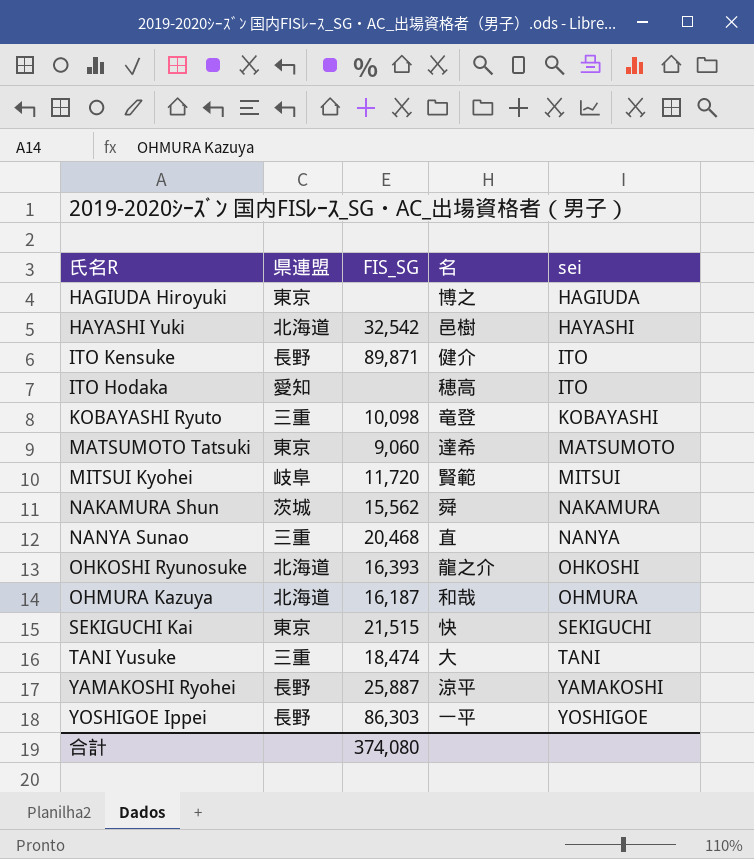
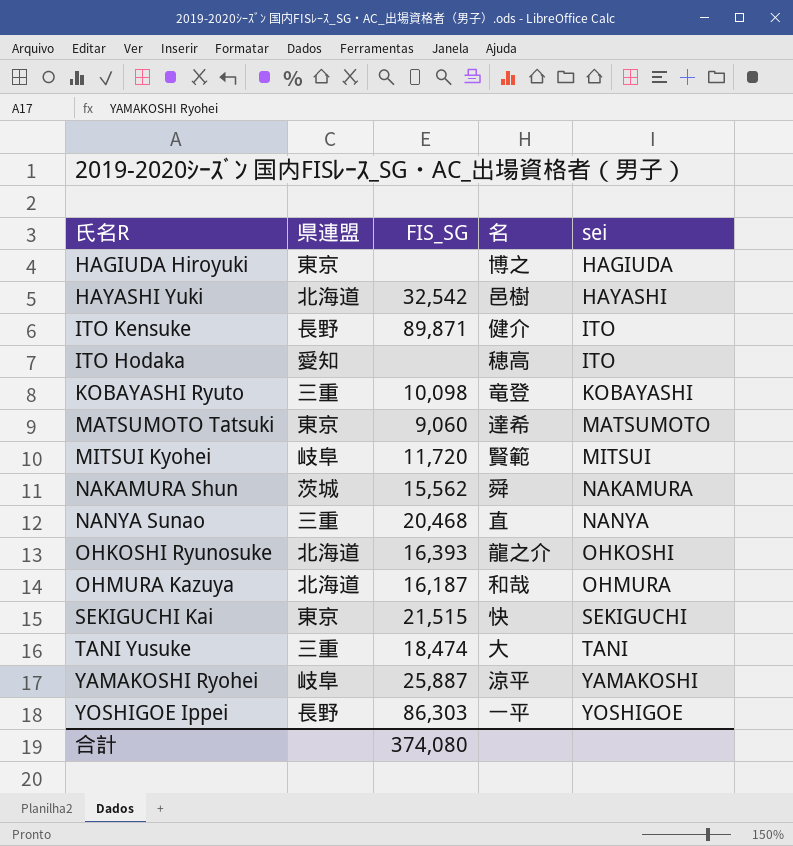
YAMAKOSHI Ryohei | 県連盟: 長野 -> 岐阜

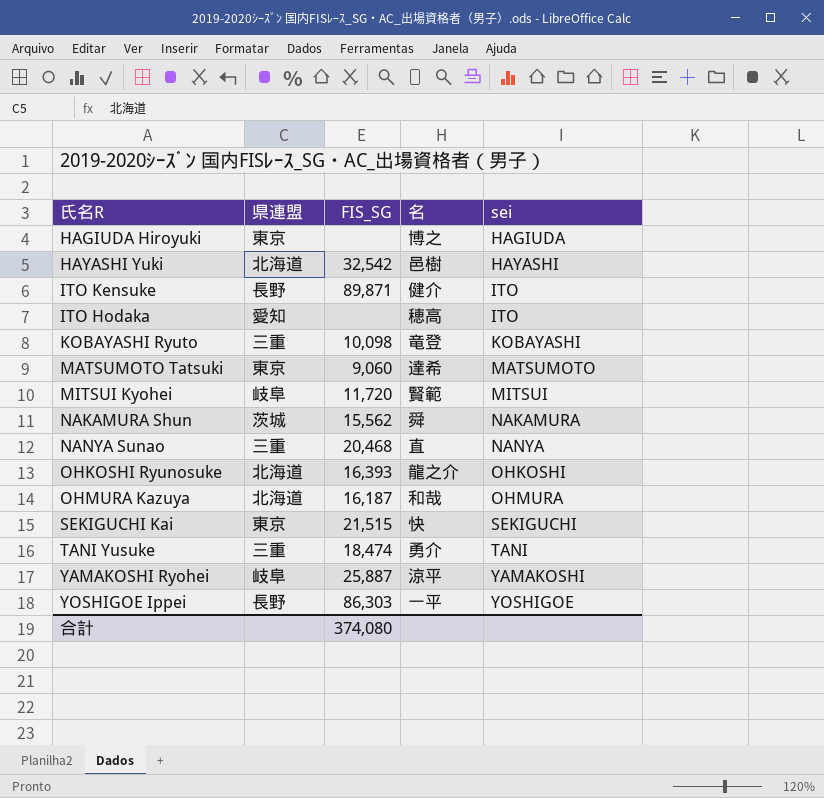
TANI Yusuke | 名: 大 -> 勇介

